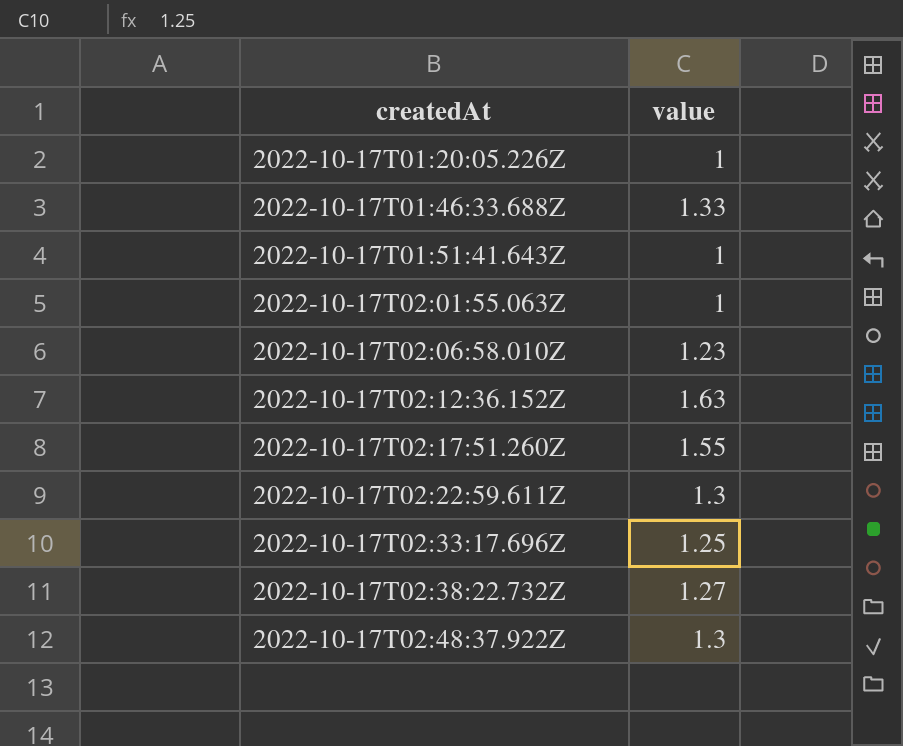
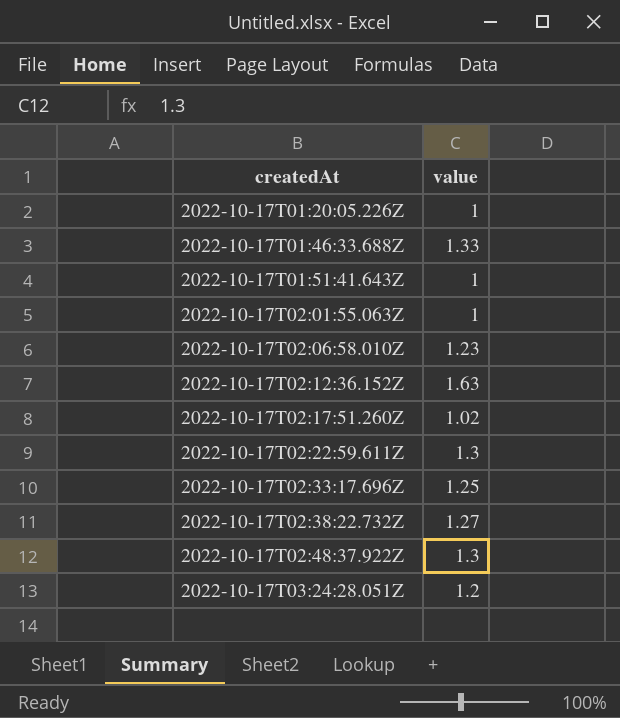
2022-10-17T02:17:51.260Z | value: 1.55 -> 1.02
row 2022-10-17T03:24:28.051Z: none -> 1.2

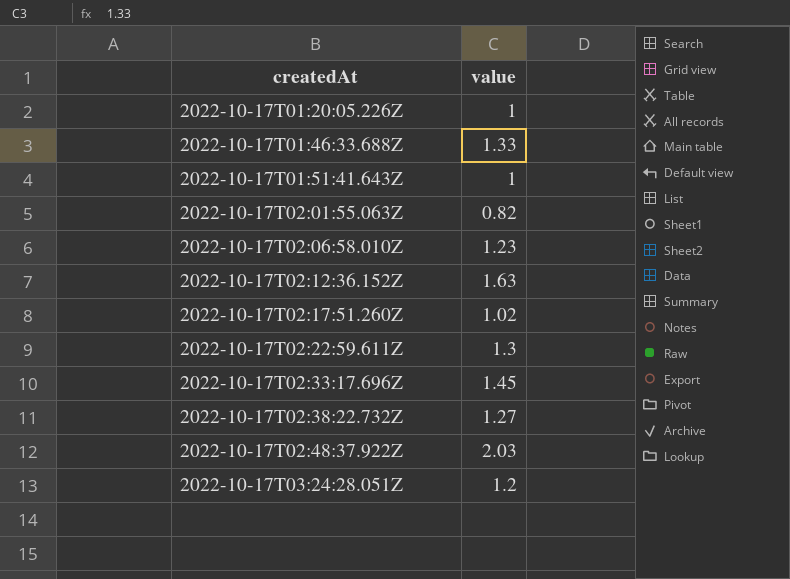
2022-10-17T02:01:55.063Z | value: 1 -> 0.82
2022-10-17T02:33:17.696Z | value: 1.25 -> 1.45
2022-10-17T02:48:37.922Z | value: 1.3 -> 2.03

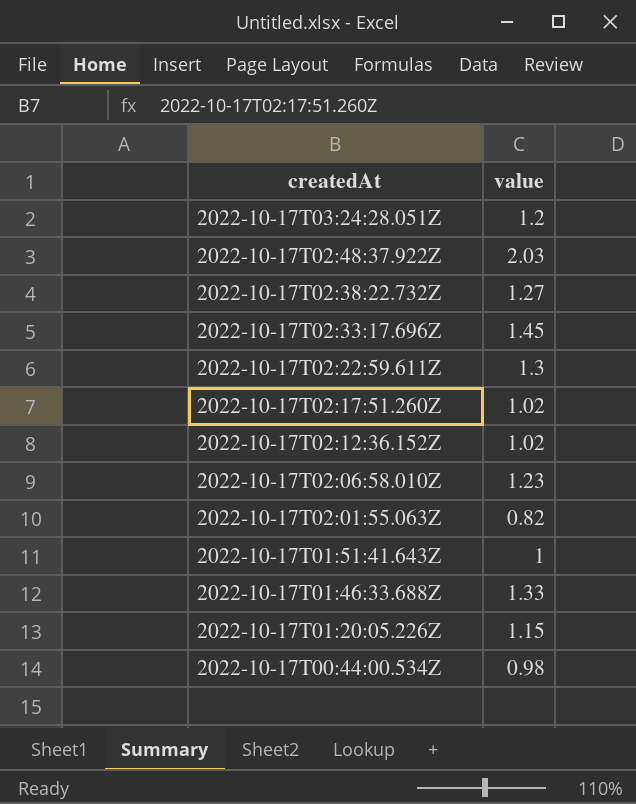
row order: createdAt ascending -> createdAt descending
2022-10-17T02:12:36.152Z | value: 1.63 -> 1.02
2022-10-17T01:20:05.226Z | value: 1 -> 1.15
row 2022-10-17T00:44:00.534Z: none -> 0.98

